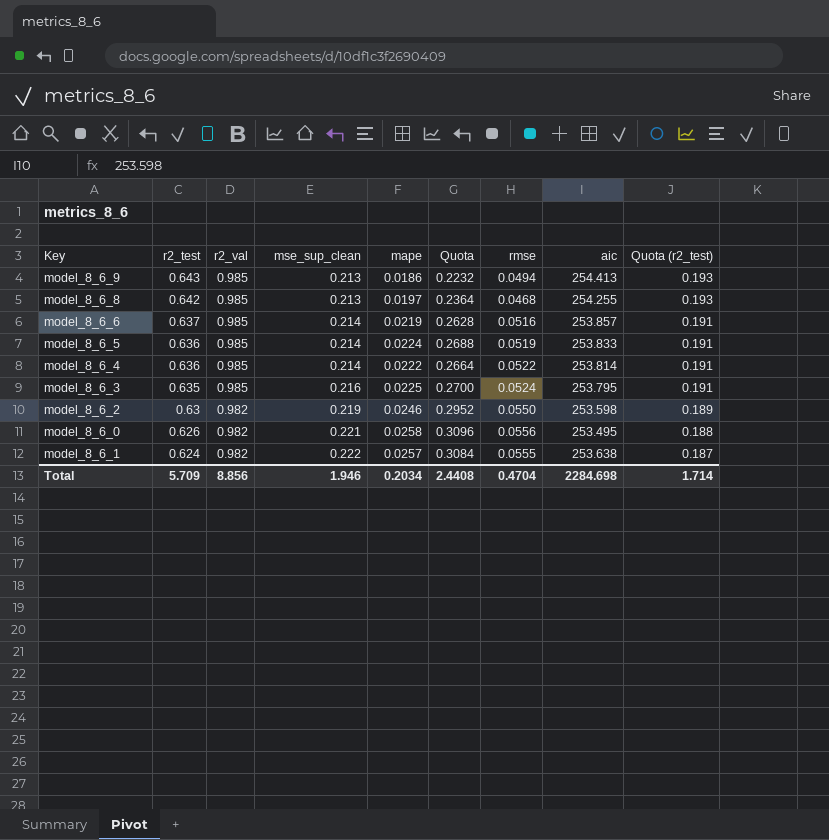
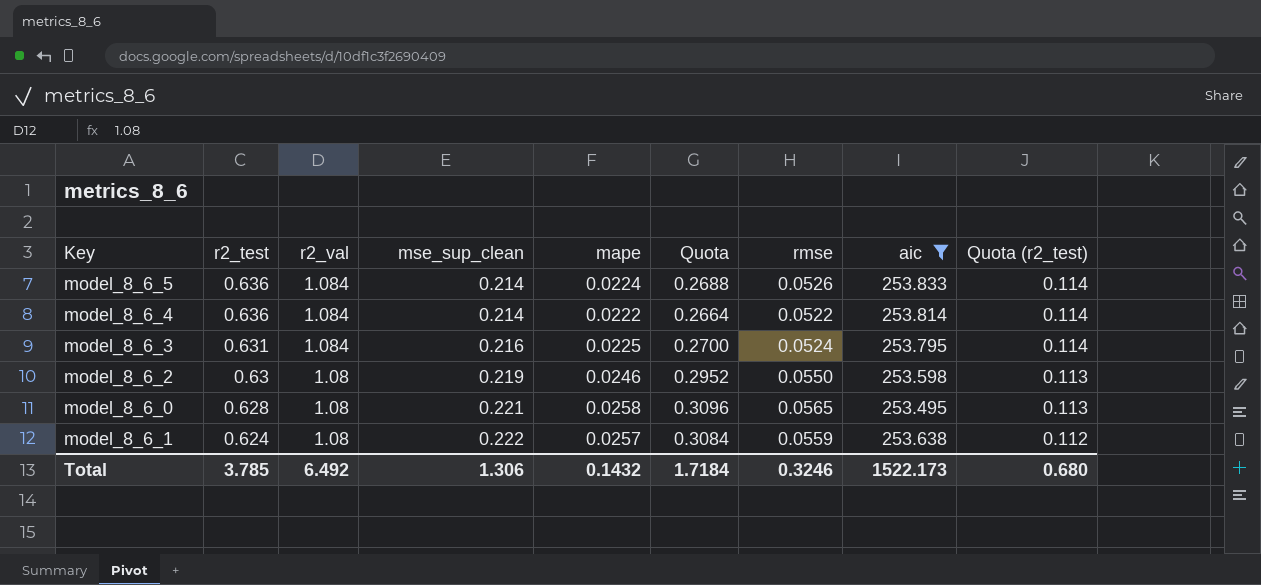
filter: none -> aic <= 253.833
column Quota (r2_test) | formula: [r2_test] * 0.3 -> [r2_test] * 0.18
model_8_6_5 | r2_val: 0.985 -> 1.084
model_8_6_5 | rmse: 0.0519 -> 0.0526
model_8_6_4 | r2_val: 0.985 -> 1.084
model_8_6_3 | r2_test: 0.635 -> 0.631
model_8_6_3 | r2_val: 0.985 -> 1.084
model_8_6_2 | r2_val: 0.982 -> 1.08
model_8_6_0 | r2_test: 0.626 -> 0.628
model_8_6_0 | r2_val: 0.982 -> 1.08
model_8_6_0 | rmse: 0.0556 -> 0.0565
model_8_6_1 | r2_val: 0.982 -> 1.08
model_8_6_1 | rmse: 0.0555 -> 0.0559
Total | r2_test: 5.709 -> 3.785
Total | r2_val: 8.856 -> 6.492
Total | mse_sup_clean: 1.946 -> 1.306
Total | mape: 0.2034 -> 0.1432
Total | Quota: 2.4408 -> 1.7184
Total | rmse: 0.4704 -> 0.3246
Total | aic: 2284.698 -> 1522.173
Total | Quota (r2_test): 1.714 -> 0.680

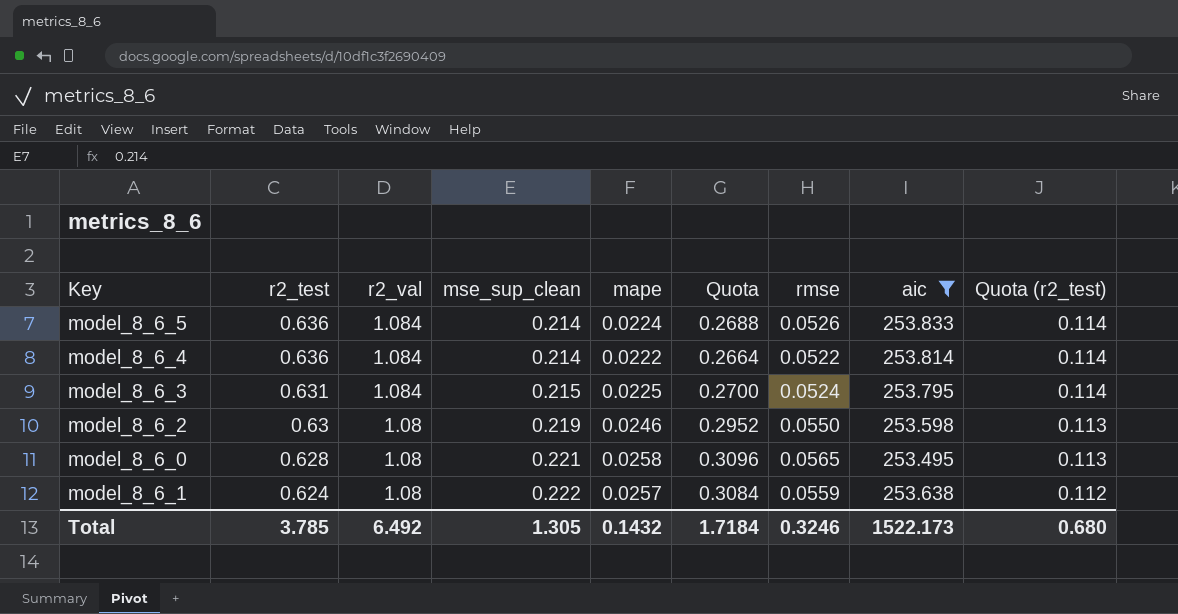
model_8_6_3 | mse_sup_clean: 0.216 -> 0.215
Total | mse_sup_clean: 1.306 -> 1.305

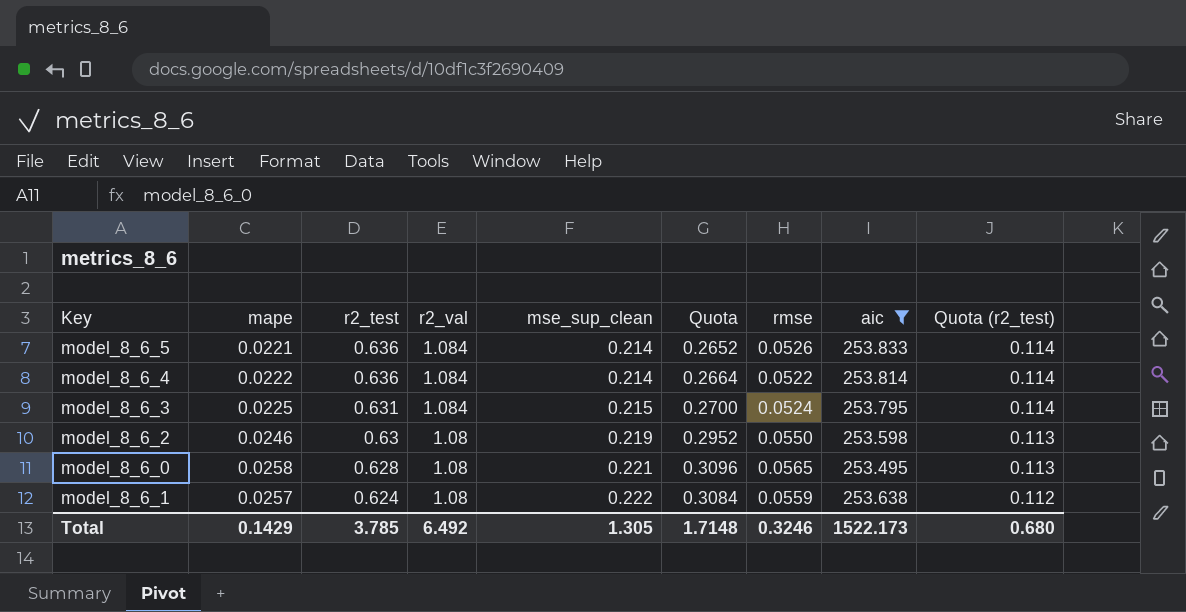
column mape | position: 5 -> 2
model_8_6_5 | mape: 0.0224 -> 0.0221
model_8_6_5 | Quota: 0.2688 -> 0.2652
Total | mape: 0.1432 -> 0.1429
Total | Quota: 1.7184 -> 1.7148

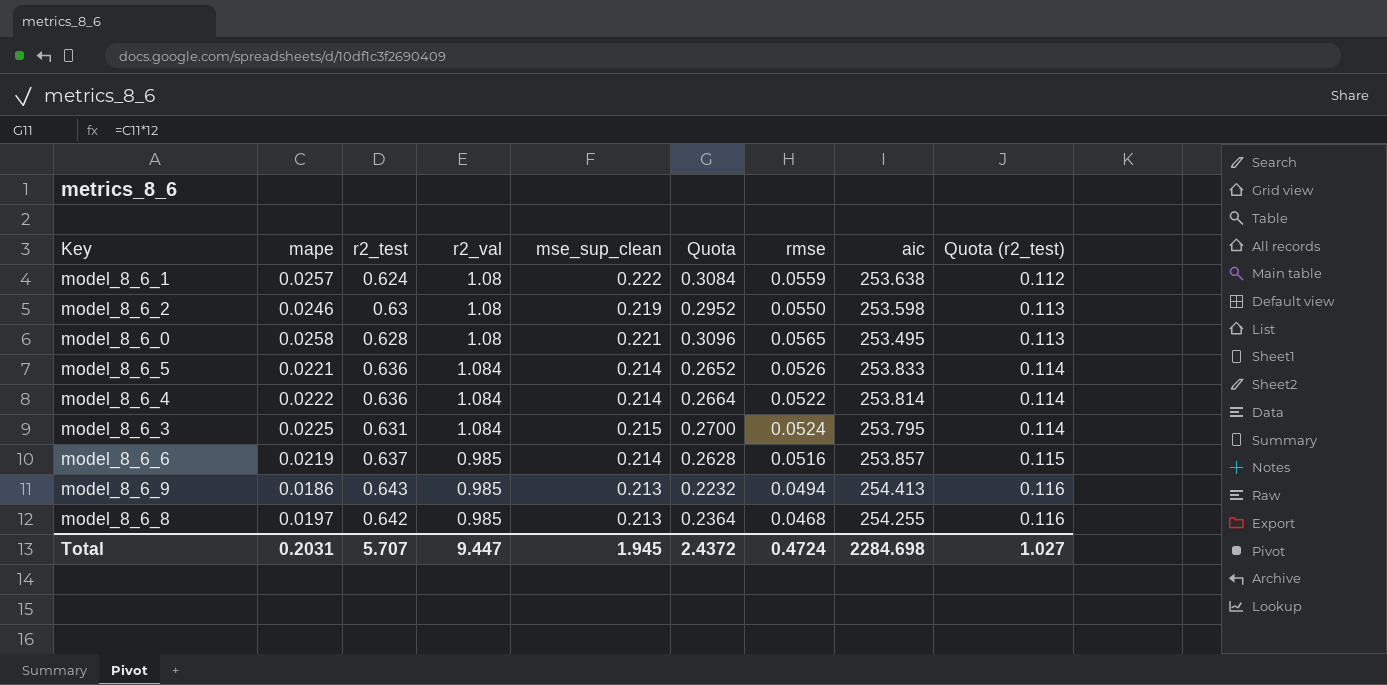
filter: aic <= 253.833 -> none
row order: r2_test descending -> Quota (r2_test) ascending
Total | mape: 0.1429 -> 0.2031
Total | r2_test: 3.785 -> 5.707
Total | r2_val: 6.492 -> 9.447
Total | mse_sup_clean: 1.305 -> 1.945
Total | Quota: 1.7148 -> 2.4372
Total | rmse: 0.3246 -> 0.4724
Total | aic: 1522.173 -> 2284.698
Total | Quota (r2_test): 0.680 -> 1.027

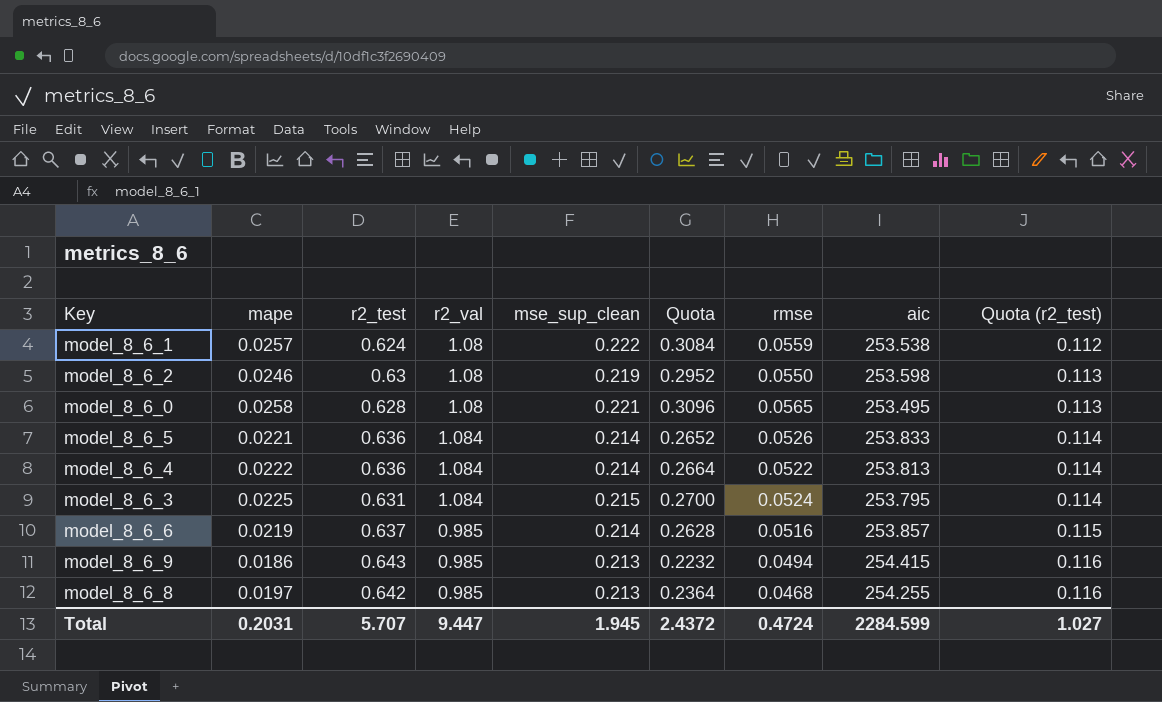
model_8_6_1 | aic: 253.638 -> 253.538
model_8_6_4 | aic: 253.814 -> 253.813
model_8_6_9 | aic: 254.413 -> 254.415
Total | aic: 2284.698 -> 2284.599

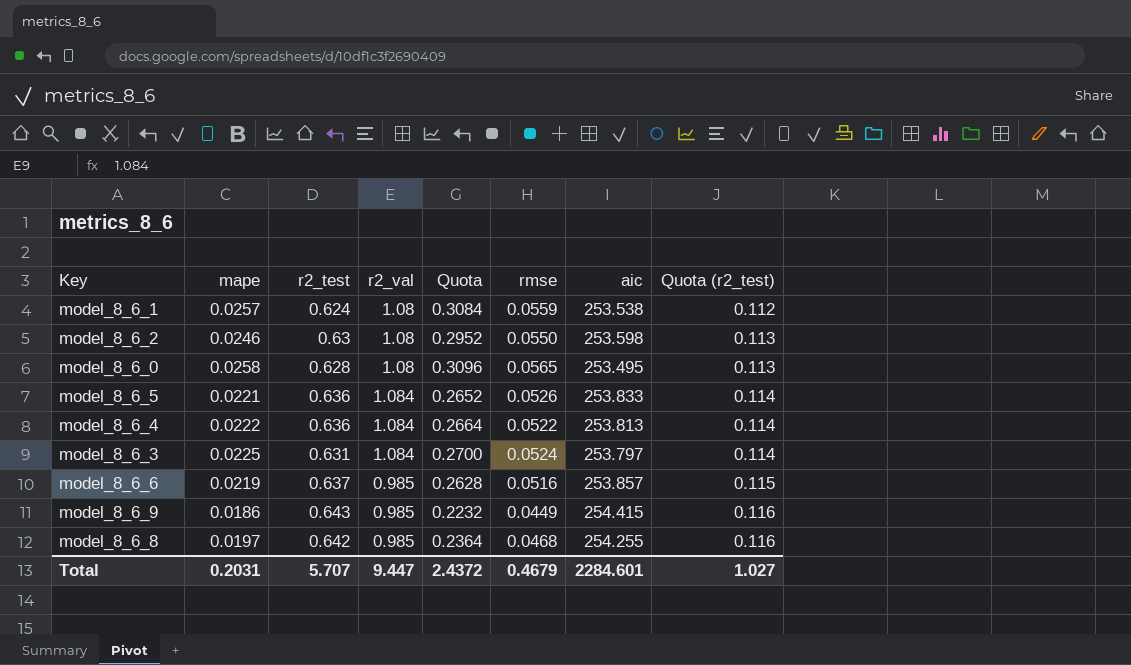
column mse_sup_clean | position: 5 -> none
model_8_6_3 | aic: 253.795 -> 253.797
model_8_6_9 | rmse: 0.0494 -> 0.0449
Total | rmse: 0.4724 -> 0.4679
Total | aic: 2284.599 -> 2284.601

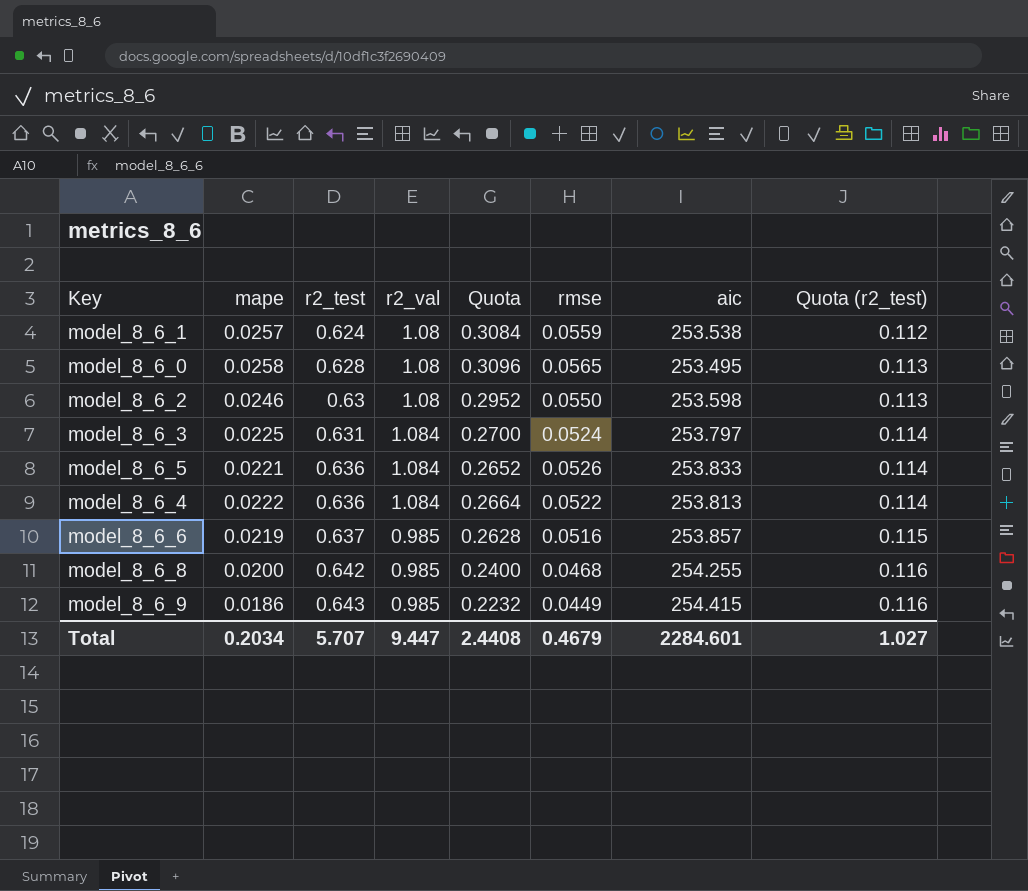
row order: Quota (r2_test) ascending -> r2_test ascending
model_8_6_8 | mape: 0.0197 -> 0.0200
model_8_6_8 | Quota: 0.2364 -> 0.2400
Total | mape: 0.2031 -> 0.2034
Total | Quota: 2.4372 -> 2.4408

